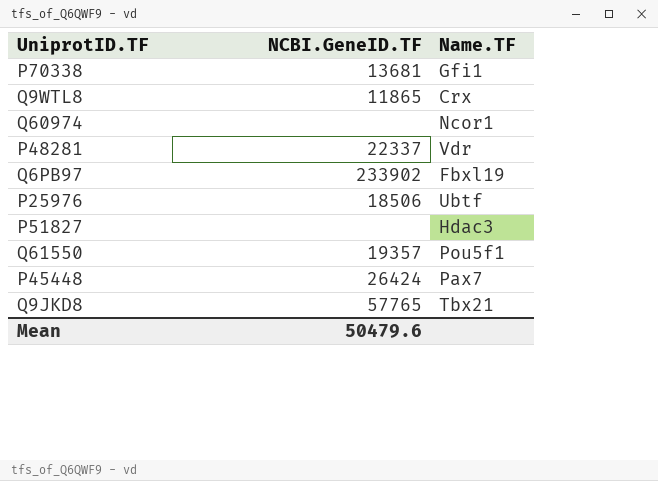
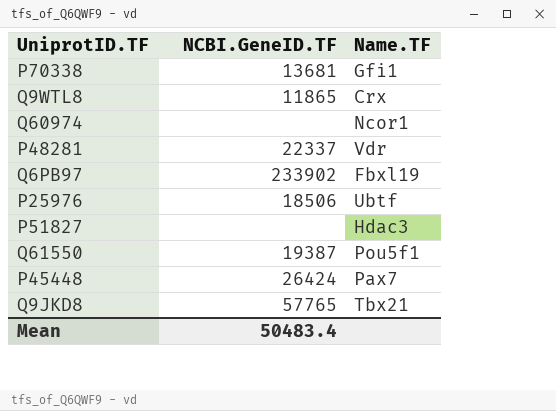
Q61550 | NCBI.GeneID.TF: 19357 -> 19387
Mean | NCBI.GeneID.TF: 50479.6 -> 50483.4

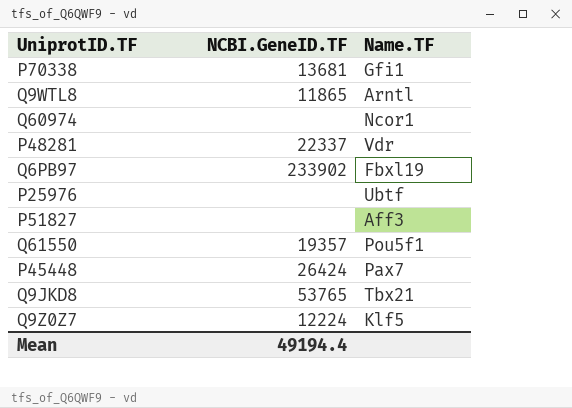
Q9WTL8 | Name.TF: Crx -> Arntl
P25976 | NCBI.GeneID.TF: 18506 -> none
P51827 | Name.TF: Hdac3 -> Aff3
Q61550 | NCBI.GeneID.TF: 19387 -> 19357
Q9JKD8 | NCBI.GeneID.TF: 57765 -> 53765
row Q9Z0Z7: none -> 12224 | Klf5
Mean | NCBI.GeneID.TF: 50483.4 -> 49194.4

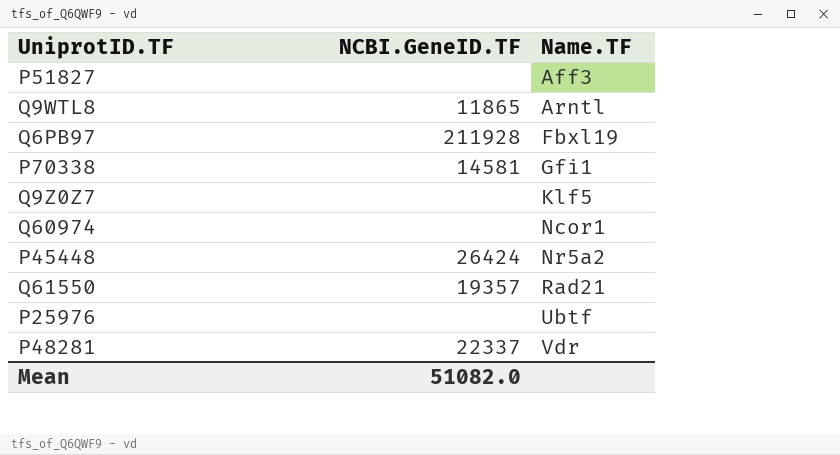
row order: none -> Name.TF ascending
row Q9JKD8: 53765 | Tbx21 -> none
Q6PB97 | NCBI.GeneID.TF: 233902 -> 211928
P70338 | NCBI.GeneID.TF: 13681 -> 14581
Q9Z0Z7 | NCBI.GeneID.TF: 12224 -> none
P45448 | Name.TF: Pax7 -> Nr5a2
Q61550 | Name.TF: Pou5f1 -> Rad21
Mean | NCBI.GeneID.TF: 49194.4 -> 51082.0

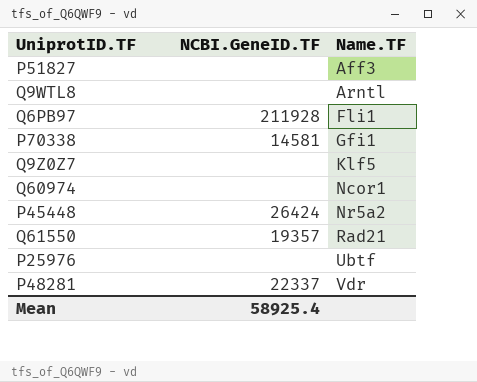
Q9WTL8 | NCBI.GeneID.TF: 11865 -> none
Q6PB97 | Name.TF: Fbxl19 -> Fli1
Mean | NCBI.GeneID.TF: 51082.0 -> 58925.4

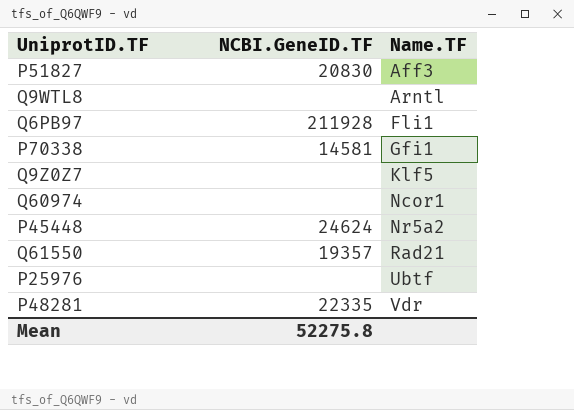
P51827 | NCBI.GeneID.TF: none -> 20830
P45448 | NCBI.GeneID.TF: 26424 -> 24624
P48281 | NCBI.GeneID.TF: 22337 -> 22335
Mean | NCBI.GeneID.TF: 58925.4 -> 52275.8

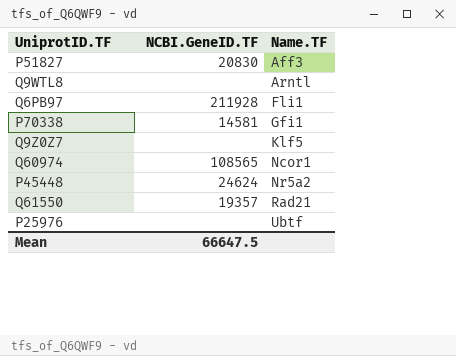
row P48281: 22335 | Vdr -> none
Q60974 | NCBI.GeneID.TF: none -> 108565
Mean | NCBI.GeneID.TF: 52275.8 -> 66647.5

